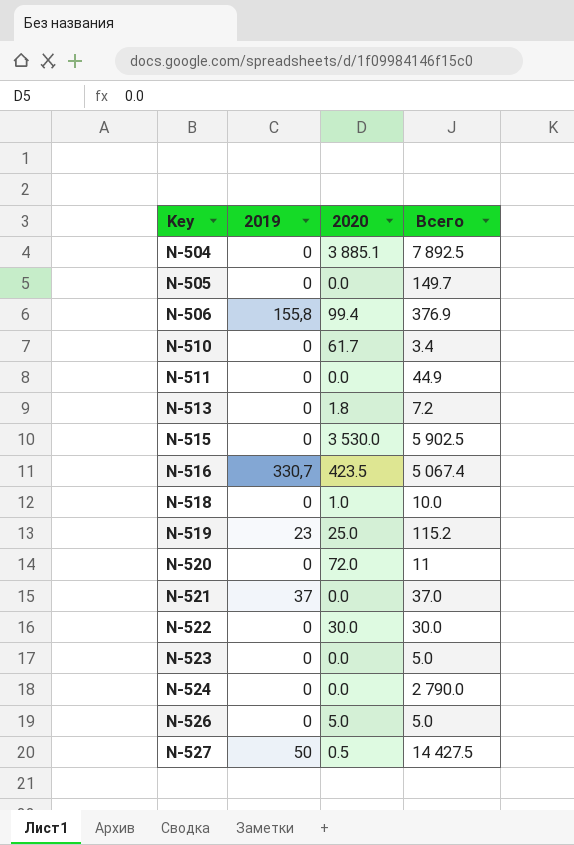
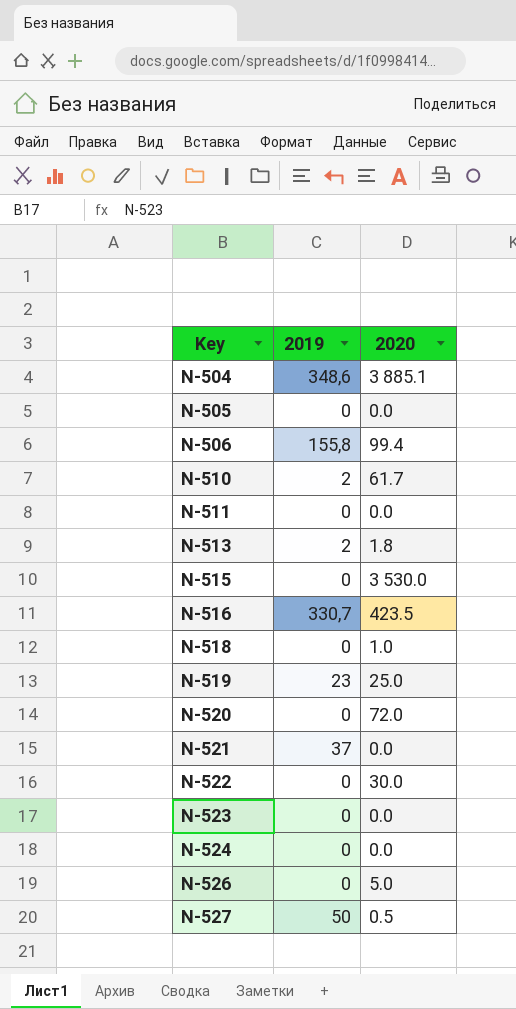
column Всего | position: 4 -> none
N-504 | 2019: 0 -> 348,6
N-510 | 2019: 0 -> 2
N-513 | 2019: 0 -> 2

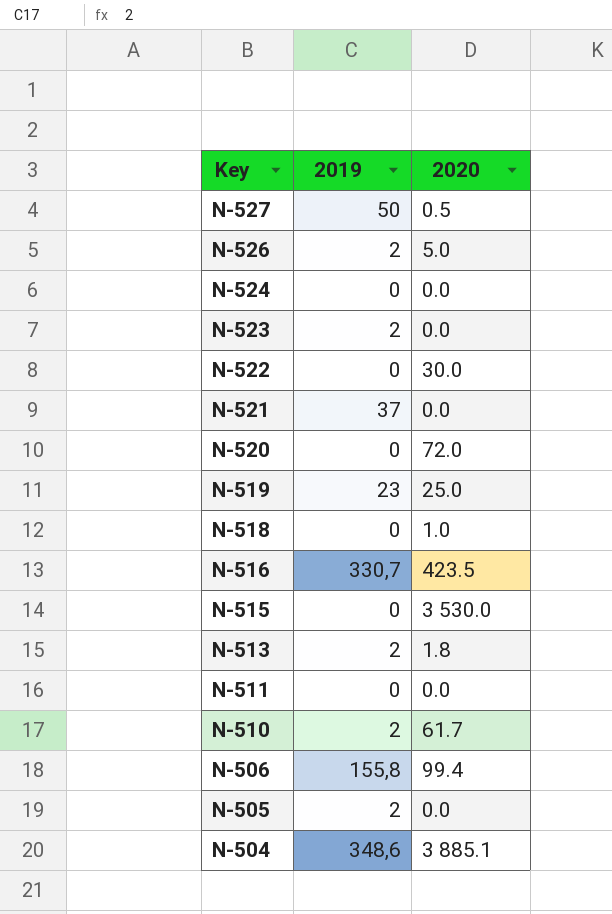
row order: Key ascending -> Key descending
N-526 | 2019: 0 -> 2
N-523 | 2019: 0 -> 2
N-505 | 2019: 0 -> 2

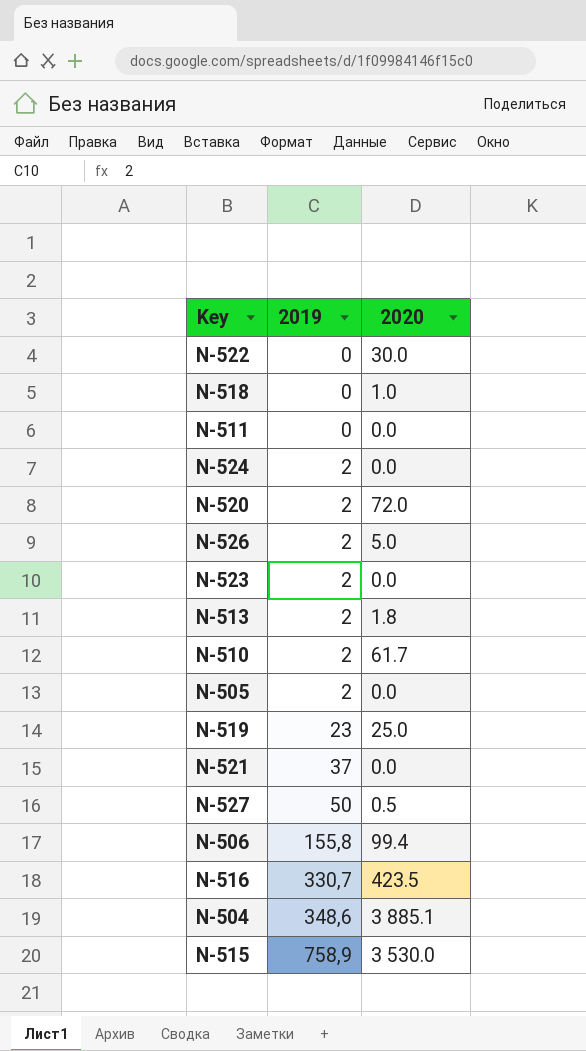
row order: Key descending -> 2019 ascending
N-524 | 2019: 0 -> 2
N-520 | 2019: 0 -> 2
N-515 | 2019: 0 -> 758,9

